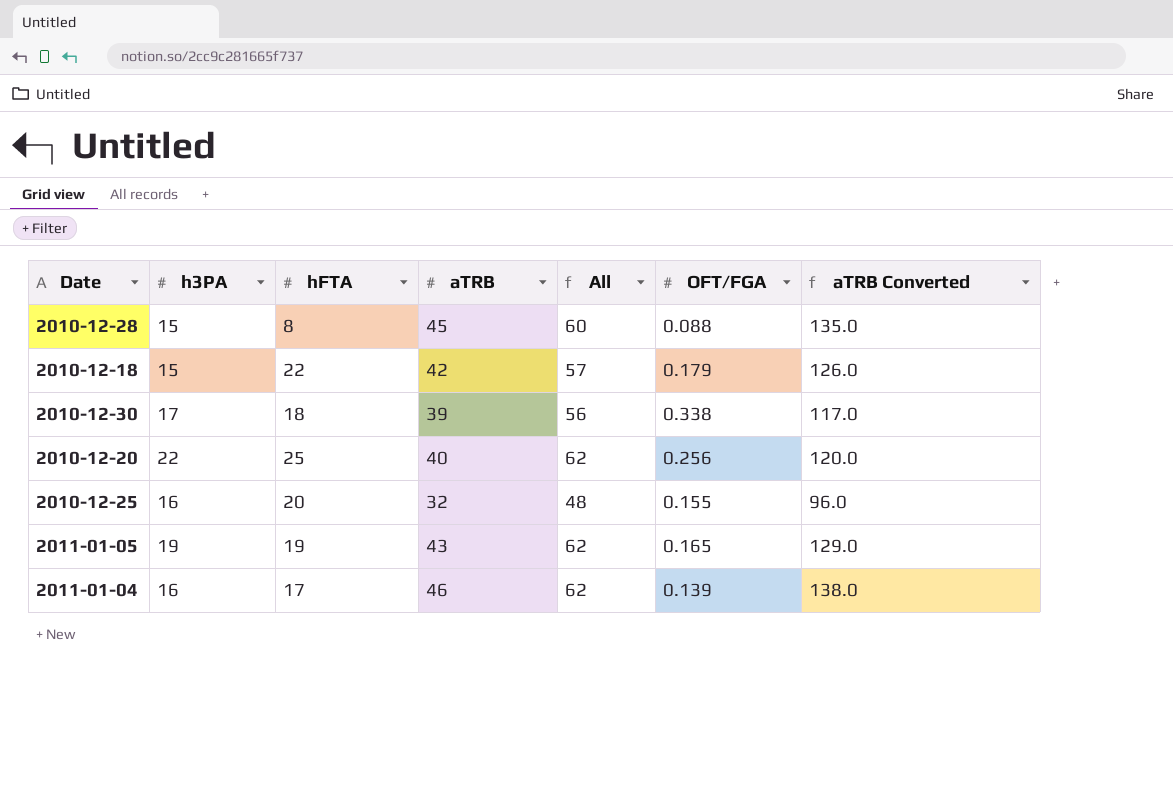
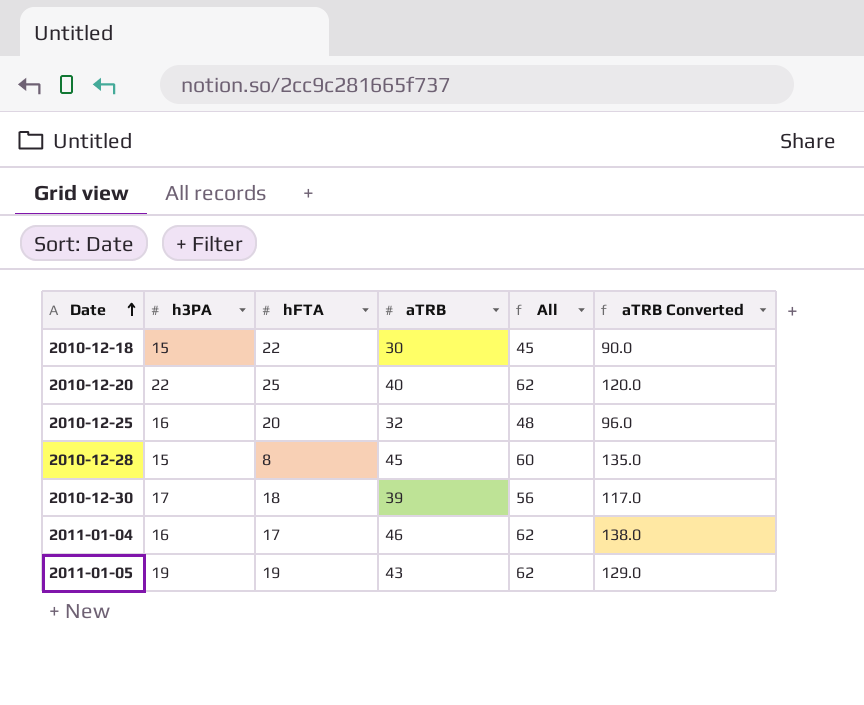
row order: none -> Date ascending
column OFT/FGA | position: 6 -> none
2010-12-18 | aTRB: 42 -> 30
2010-12-18 | All: 57 -> 45
2010-12-18 | aTRB Converted: 126.0 -> 90.0

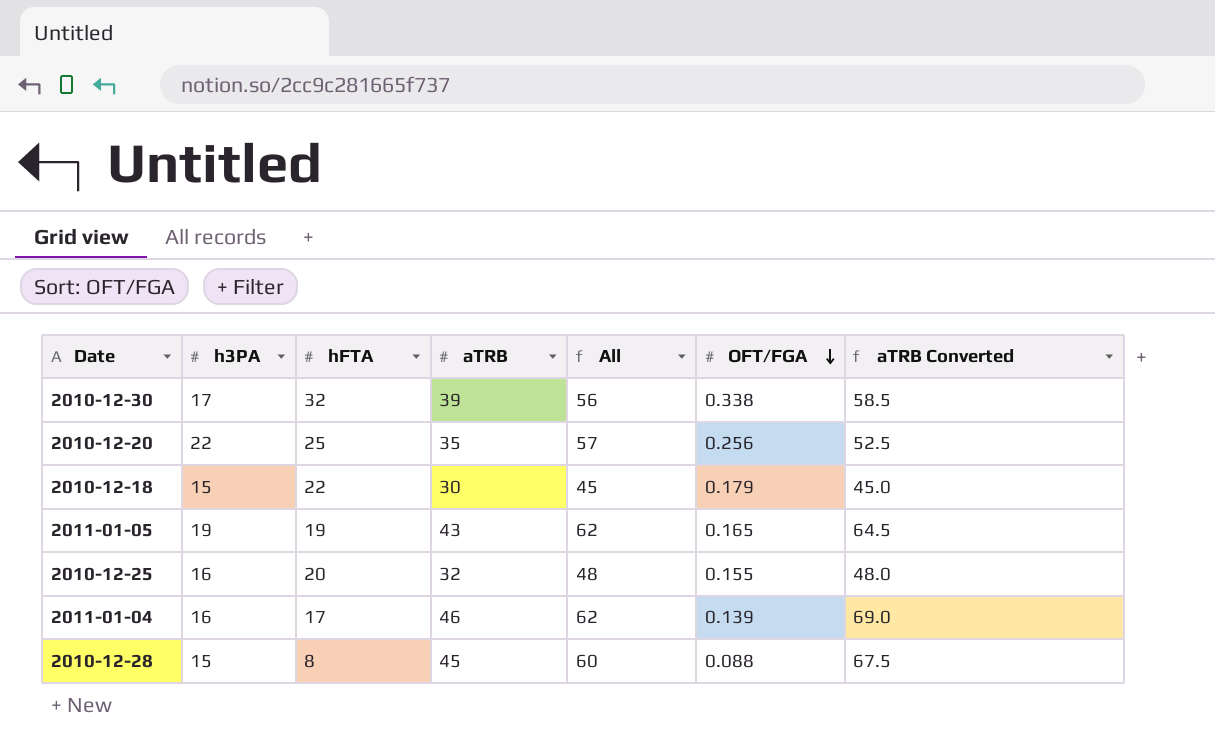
row order: Date ascending -> OFT/FGA descending
column OFT/FGA | position: none -> 6
column aTRB Converted | formula: [aTRB] * 3 -> [aTRB] * 1.5
2010-12-30 | hFTA: 18 -> 32
2010-12-20 | aTRB: 40 -> 35
2010-12-20 | All: 62 -> 57

